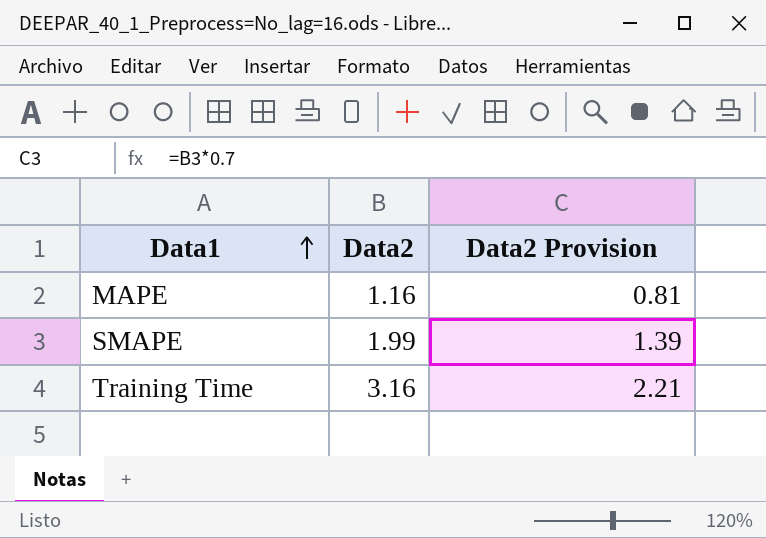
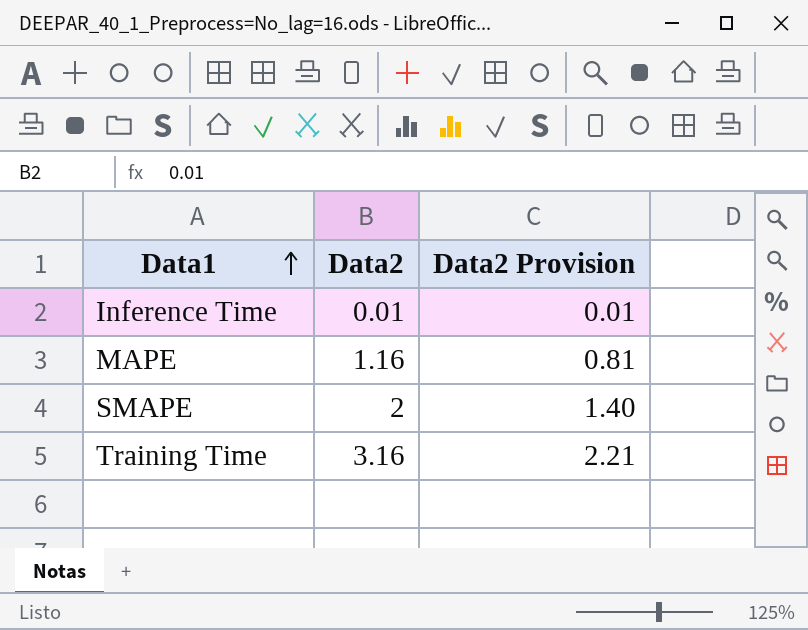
row Inference Time: none -> 0.01 | 0.01
SMAPE | Data2: 1.99 -> 2
SMAPE | Data2 Provision: 1.39 -> 1.40

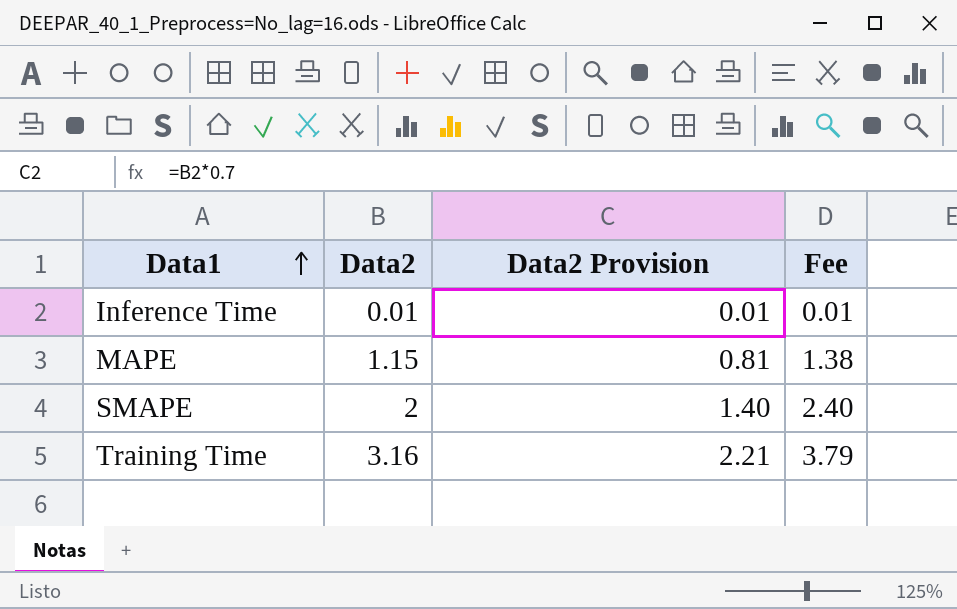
column Fee | formula: none -> [Data2] * 1.2
MAPE | Data2: 1.16 -> 1.15

